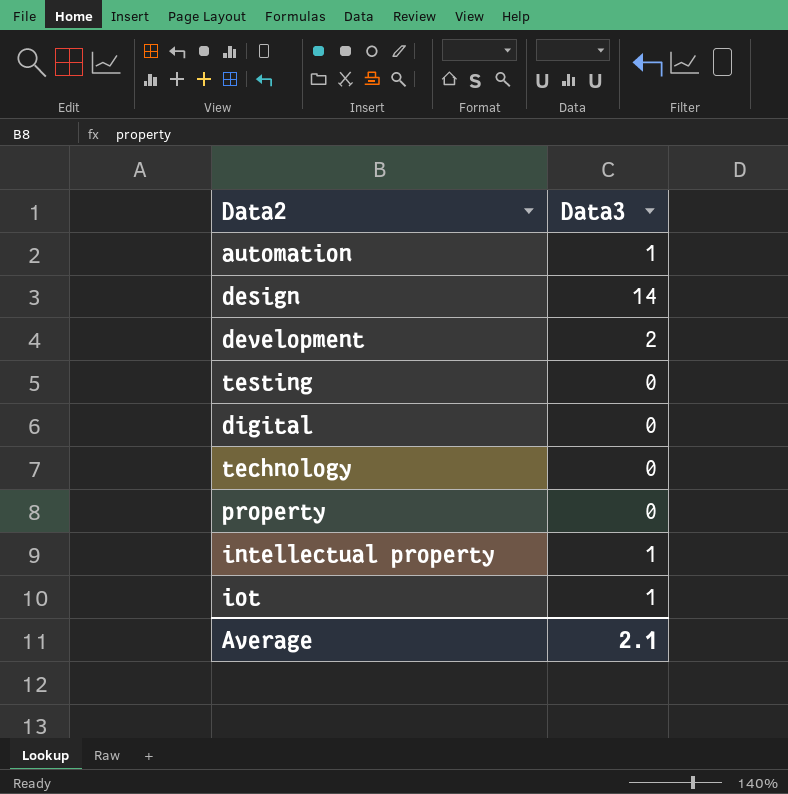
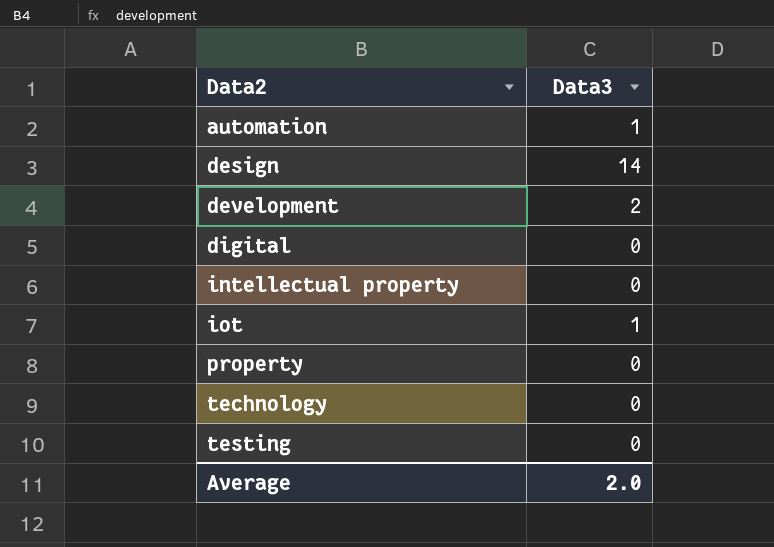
row order: none -> Data2 ascending
intellectual property | Data3: 1 -> 0
Average | Data3: 2.1 -> 2.0

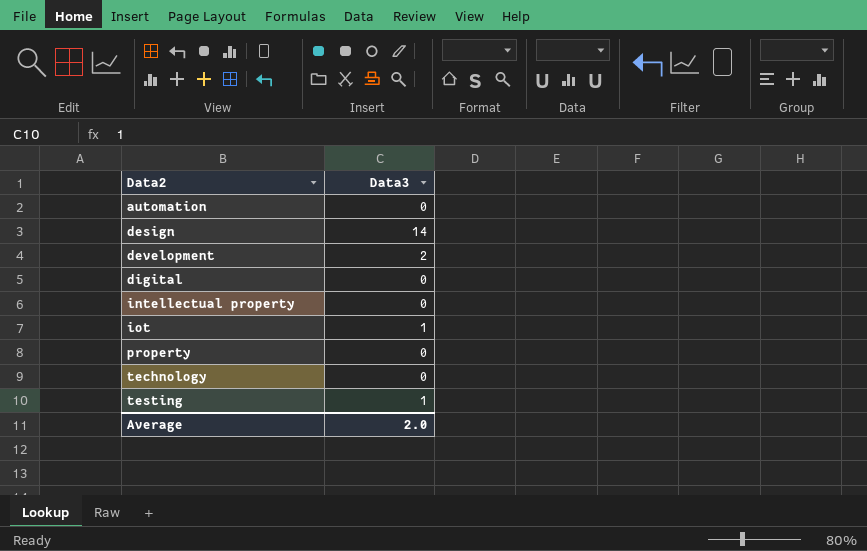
automation | Data3: 1 -> 0
testing | Data3: 0 -> 1

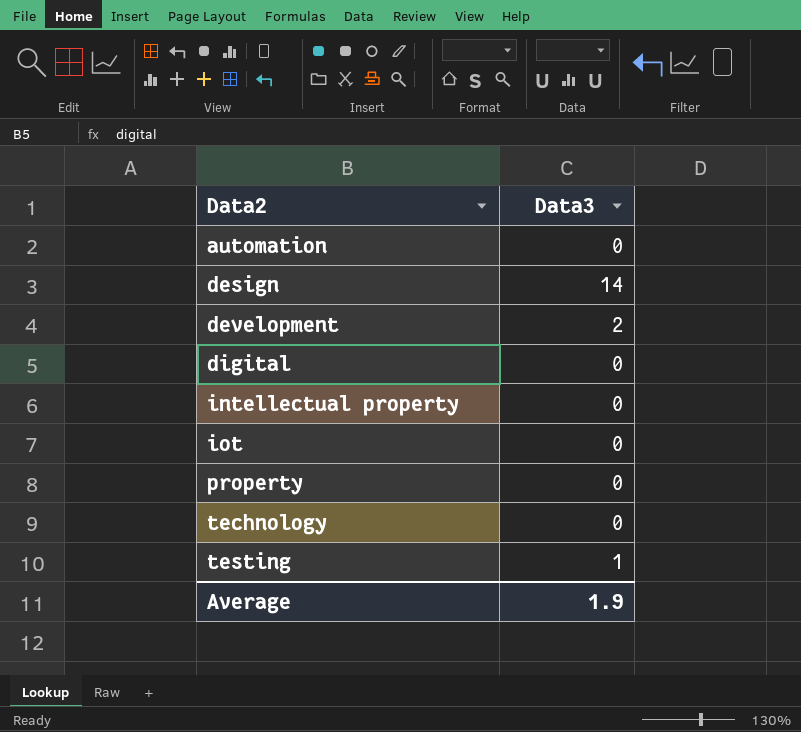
iot | Data3: 1 -> 0
Average | Data3: 2.0 -> 1.9

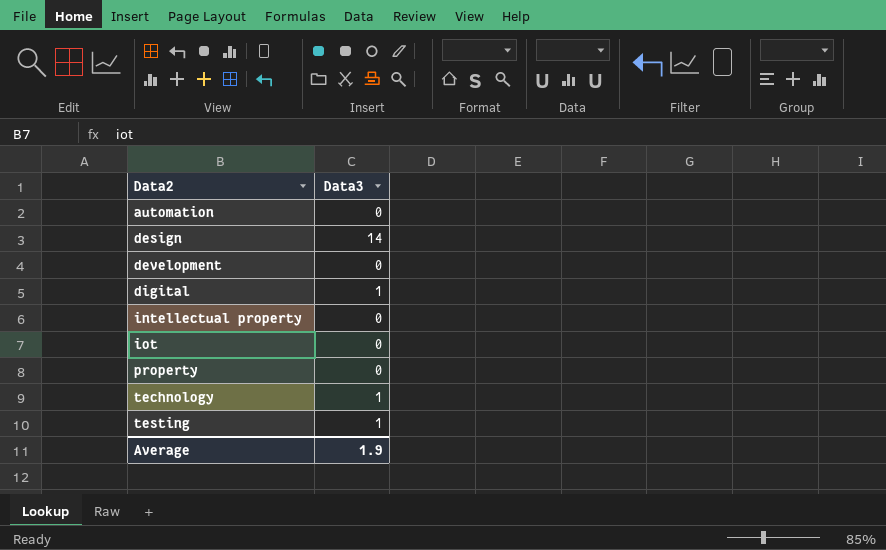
development | Data3: 2 -> 0
digital | Data3: 0 -> 1
technology | Data3: 0 -> 1

